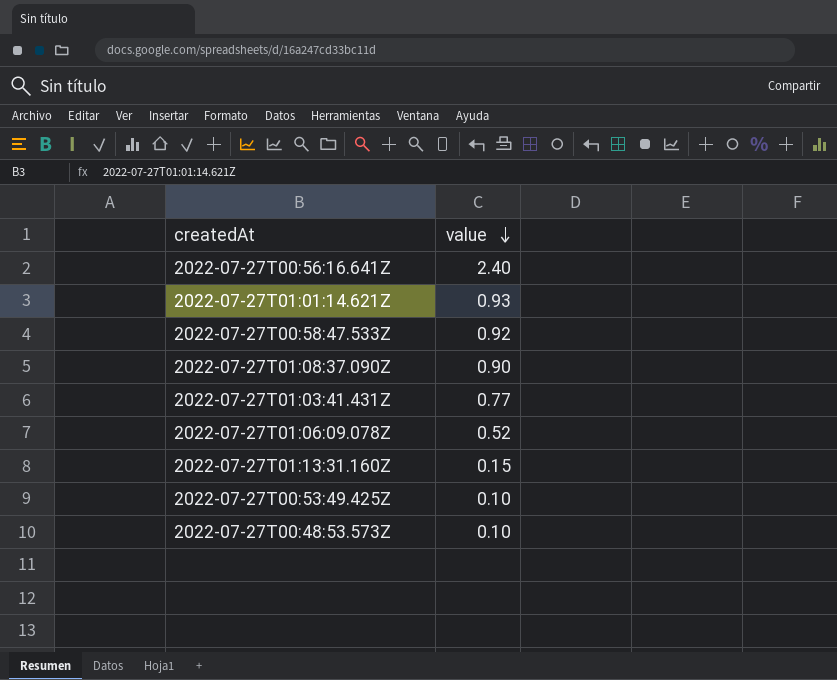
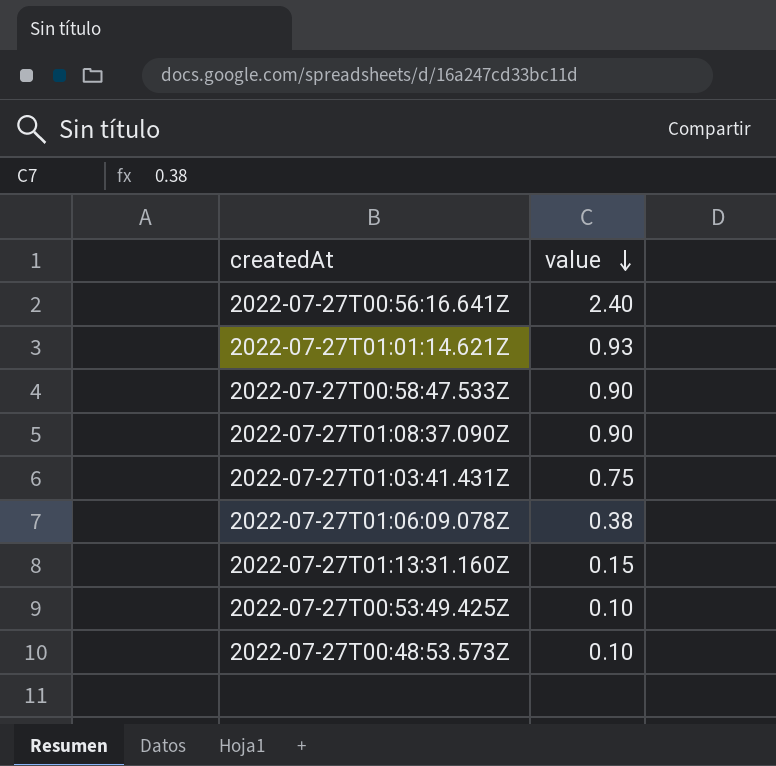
2022-07-27T00:58:47.533Z | value: 0.92 -> 0.90
2022-07-27T01:03:41.431Z | value: 0.77 -> 0.75
2022-07-27T01:06:09.078Z | value: 0.52 -> 0.38

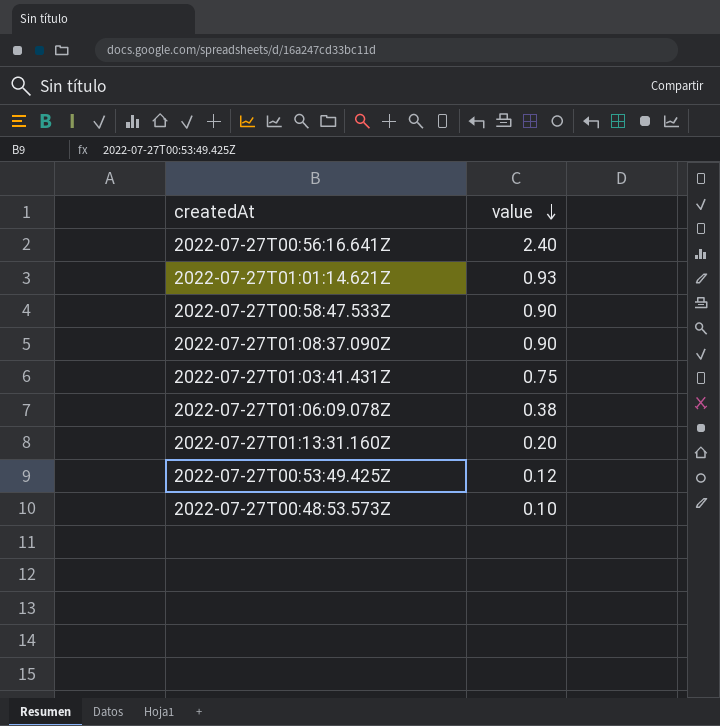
2022-07-27T01:13:31.160Z | value: 0.15 -> 0.20
2022-07-27T00:53:49.425Z | value: 0.10 -> 0.12

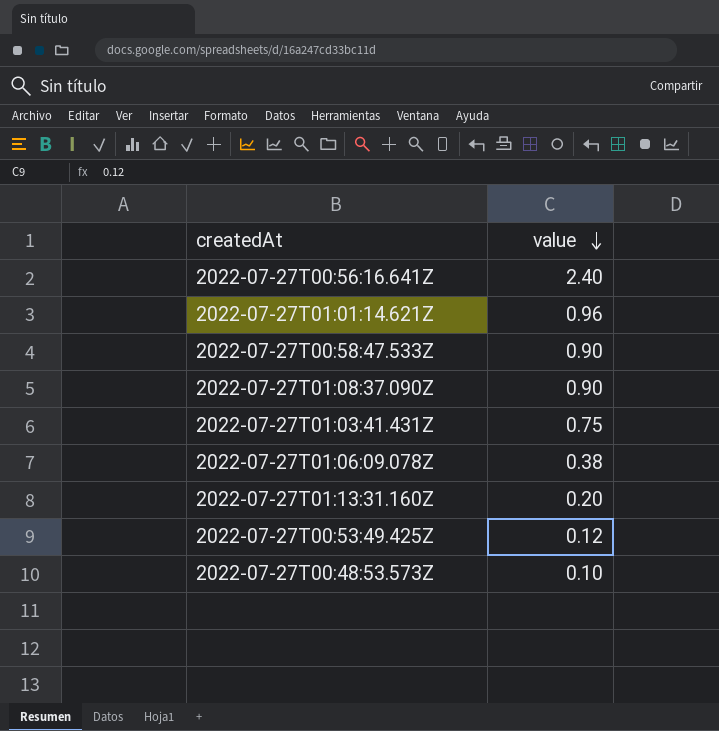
2022-07-27T01:01:14.621Z | value: 0.93 -> 0.96

